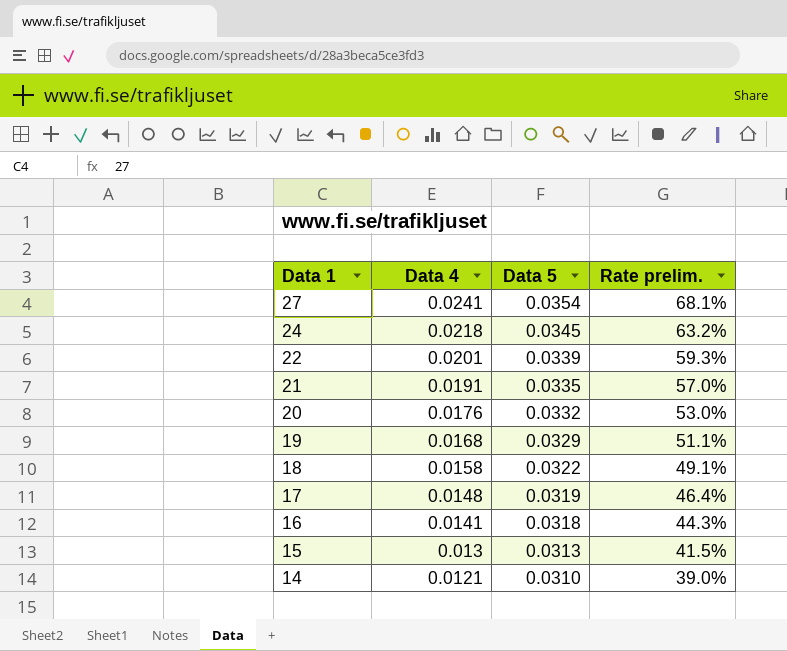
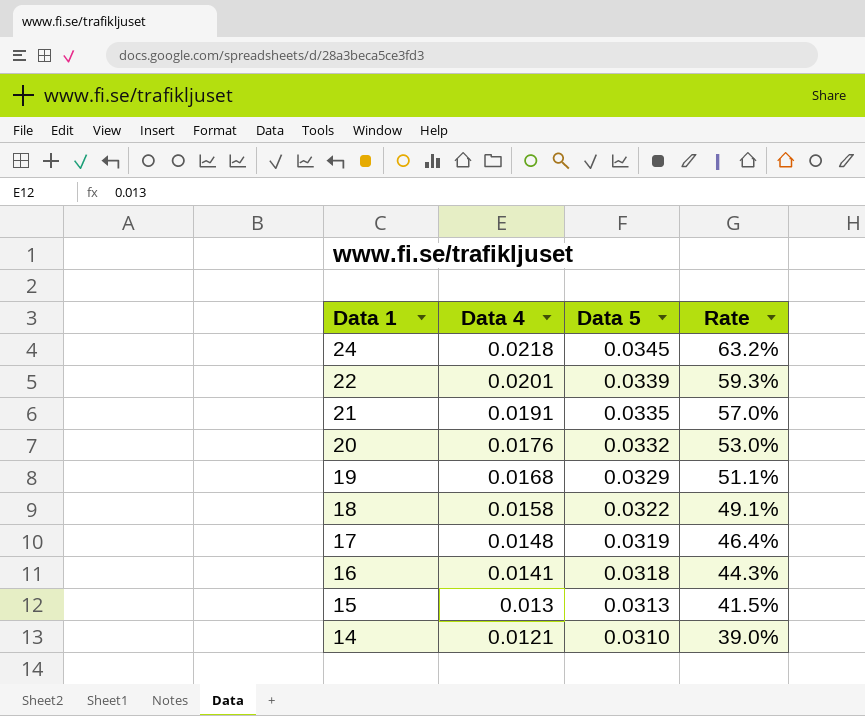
column name: Rate prelim. -> Rate
row 27: 0.0241 | 0.0354 | 68.1% -> none

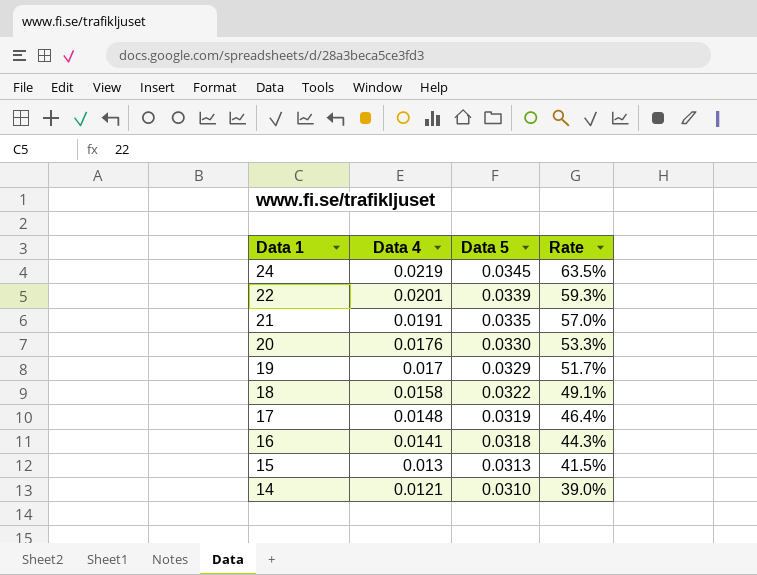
24 | Data 4: 0.0218 -> 0.0219
24 | Rate: 63.2% -> 63.5%
20 | Data 5: 0.0332 -> 0.0330
20 | Rate: 53.0% -> 53.3%
19 | Data 4: 0.0168 -> 0.017
19 | Rate: 51.1% -> 51.7%

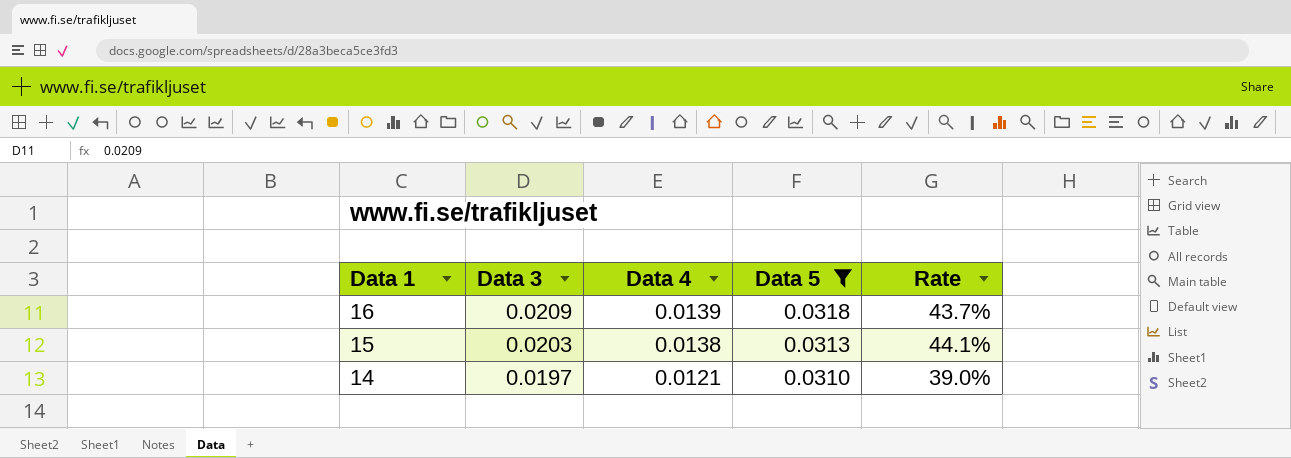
filter: none -> Data 5 <= 0.0318
column Data 3 | position: none -> 2
16 | Data 4: 0.0141 -> 0.0139
16 | Rate: 44.3% -> 43.7%
15 | Data 4: 0.013 -> 0.0138
15 | Rate: 41.5% -> 44.1%

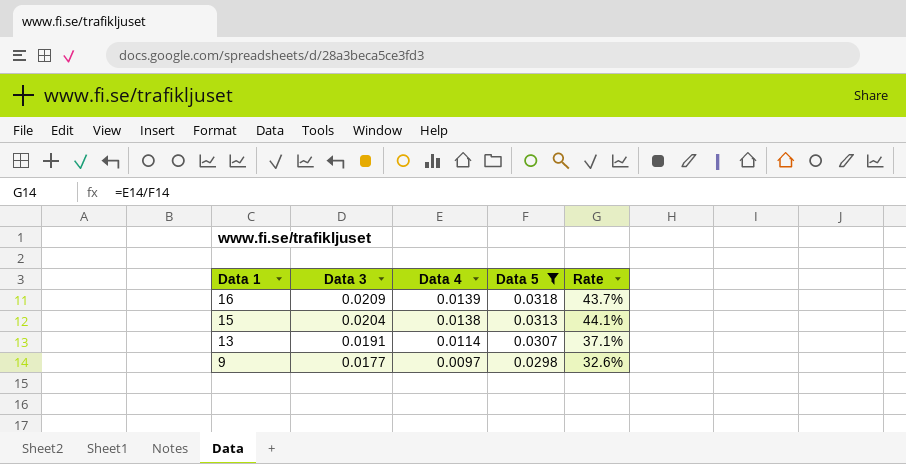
row 14: 0.0197 | 0.0121 | 0.0310 | 39.0% -> none
15 | Data 3: 0.0203 -> 0.0204
row 13: none -> 0.0191 | 0.0114 | 0.0307 | 37.1%
row 9: none -> 0.0177 | 0.0097 | 0.0298 | 32.6%

